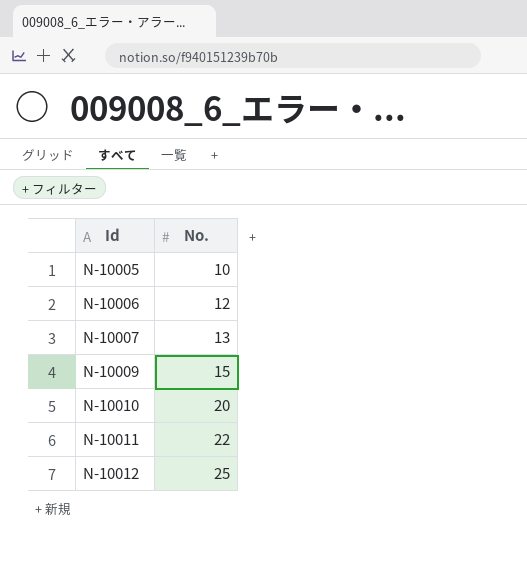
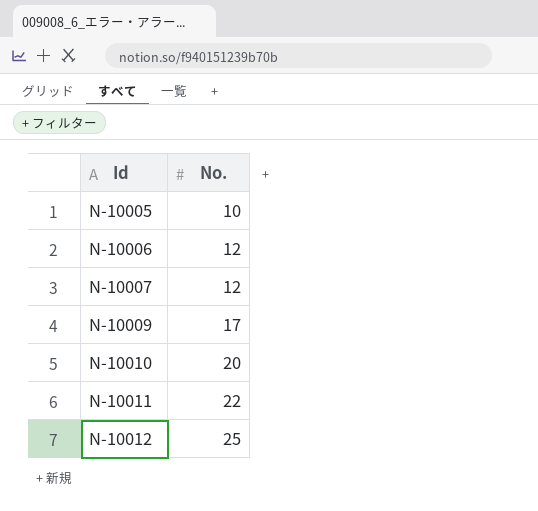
N-10007 | No.: 13 -> 12
N-10009 | No.: 15 -> 17

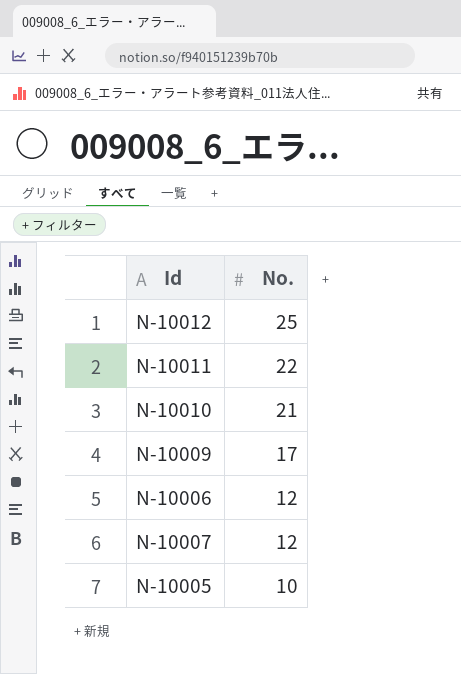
row order: Id ascending -> No. descending
N-10010 | No.: 20 -> 21

